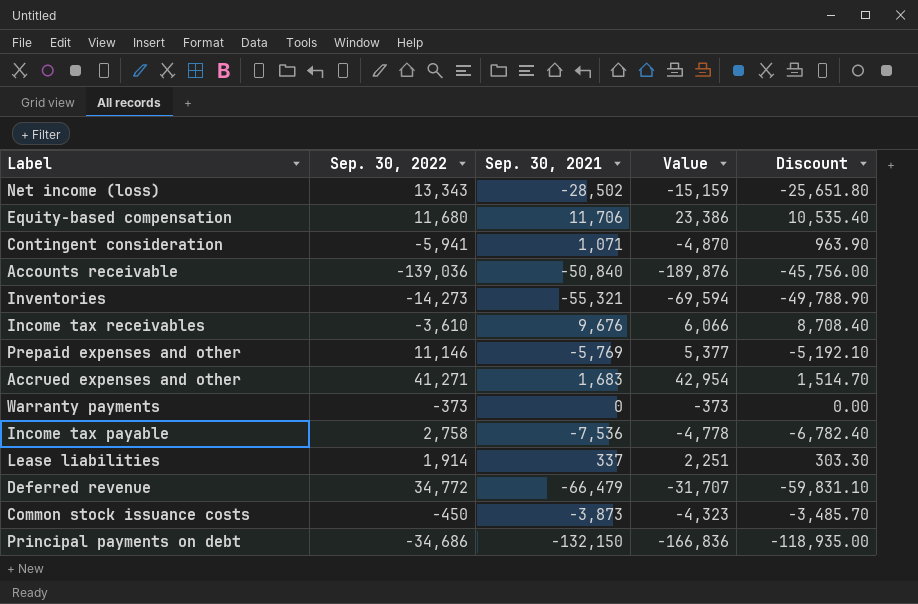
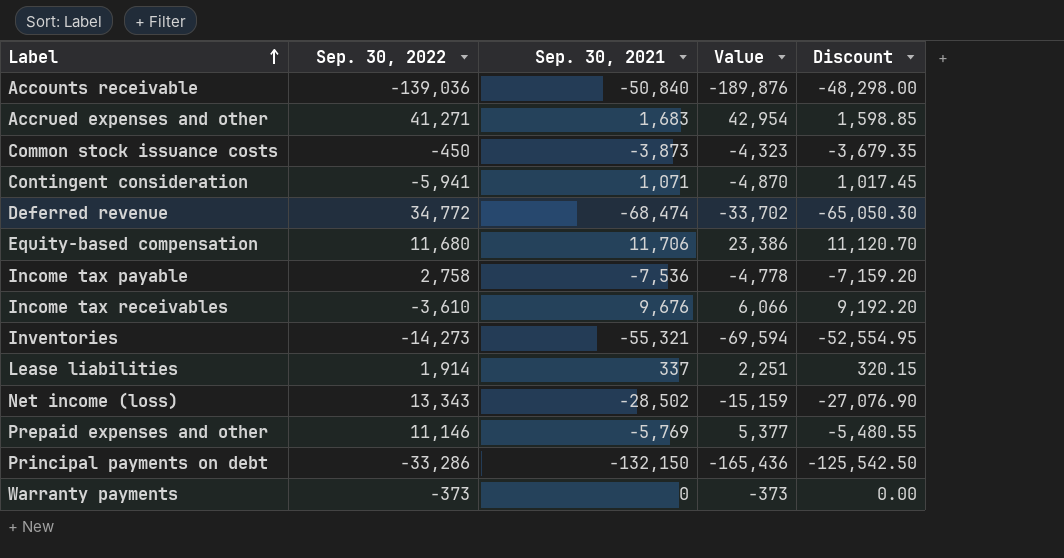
row order: none -> Label ascending
column Discount | formula: [Sep. 30, 2021] * 0.9 -> [Sep. 30, 2021] * 0.95
Deferred revenue | Sep. 30, 2021: -66,479 -> -68,474
Deferred revenue | Value: -31,707 -> -33,702
Principal payments on debt | Sep. 30, 2022: -34,686 -> -33,286
Principal payments on debt | Value: -166,836 -> -165,436

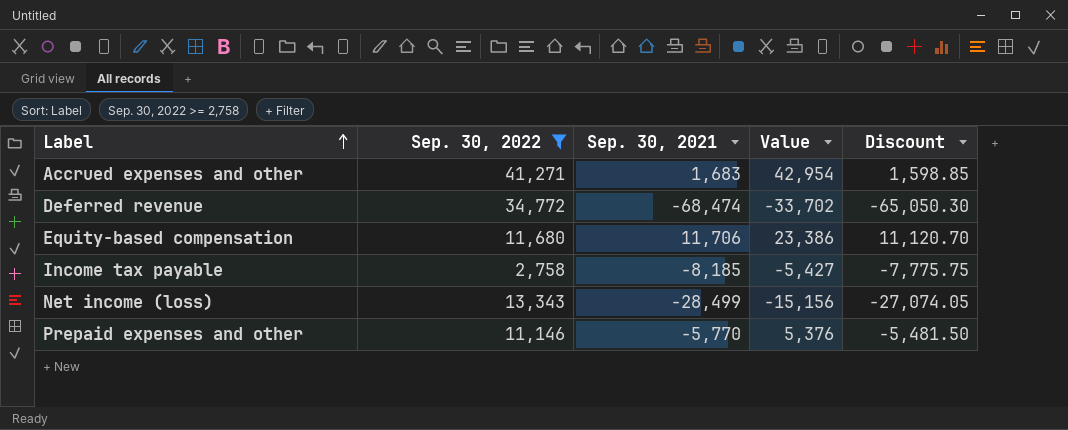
filter: none -> Sep. 30, 2022 >= 2,758
Income tax payable | Sep. 30, 2021: -7,536 -> -8,185
Income tax payable | Value: -4,778 -> -5,427
Income tax payable | Discount: -7,159.20 -> -7,775.75
Net income (loss) | Sep. 30, 2021: -28,502 -> -28,499
Net income (loss) | Value: -15,159 -> -15,156
Net income (loss) | Discount: -27,076.90 -> -27,074.05
Prepaid expenses and other | Sep. 30, 2021: -5,769 -> -5,770
Prepaid expenses and other | Value: 5,377 -> 5,376
Prepaid expenses and other | Discount: -5,480.55 -> -5,481.50

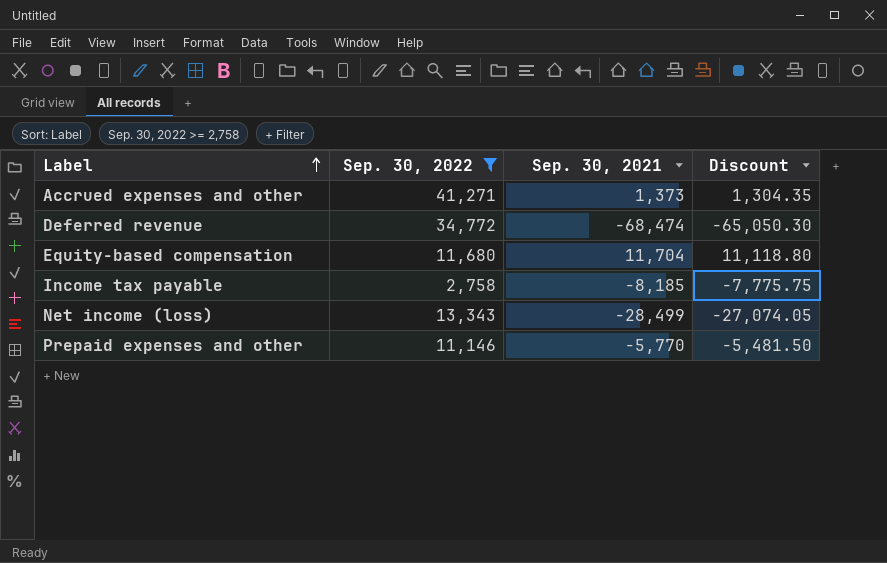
column Value | formula: [Sep. 30, 2022] + [Sep. 30, 2021] -> none
Accrued expenses and other | Sep. 30, 2021: 1,683 -> 1,373
Accrued expenses and other | Discount: 1,598.85 -> 1,304.35
Equity-based compensation | Sep. 30, 2021: 11,706 -> 11,704
Equity-based compensation | Discount: 11,120.70 -> 11,118.80

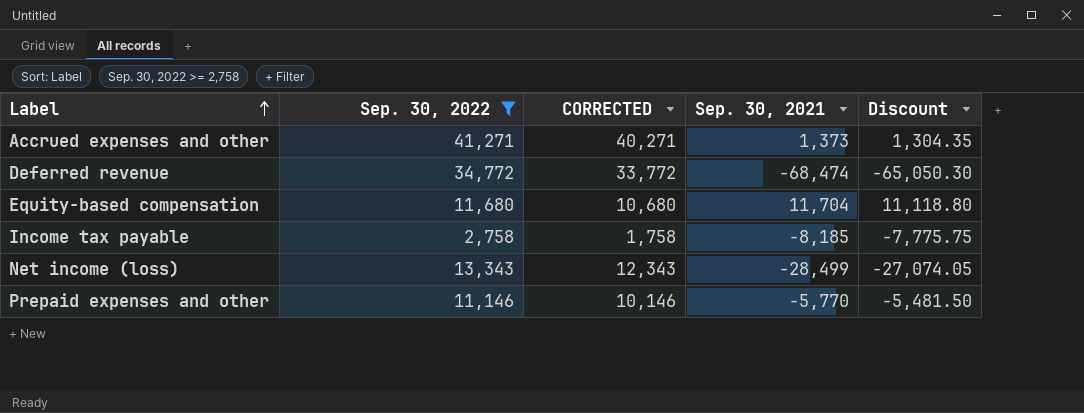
column CORRECTED | formula: none -> [Sep. 30, 2022] - 1000

